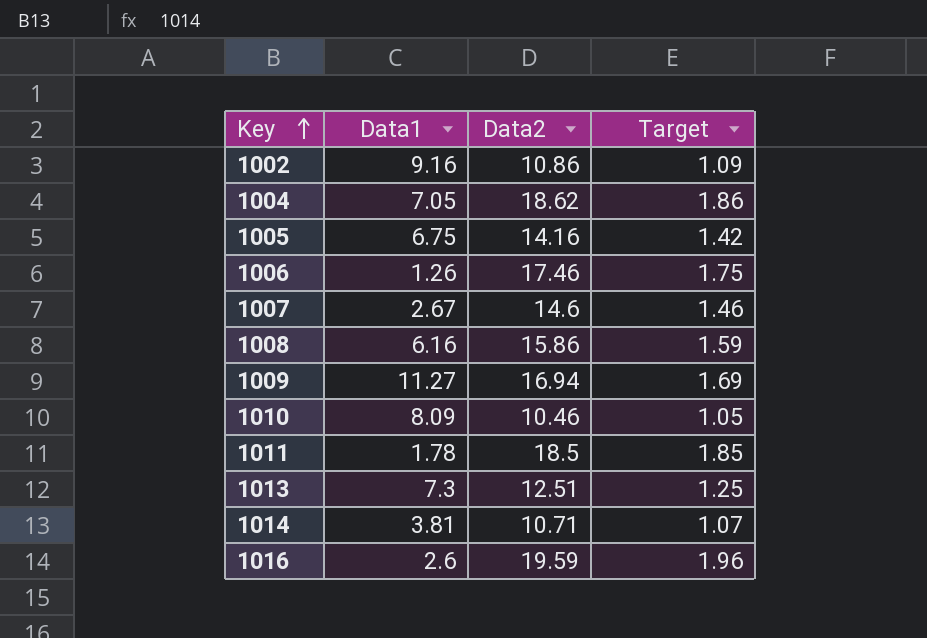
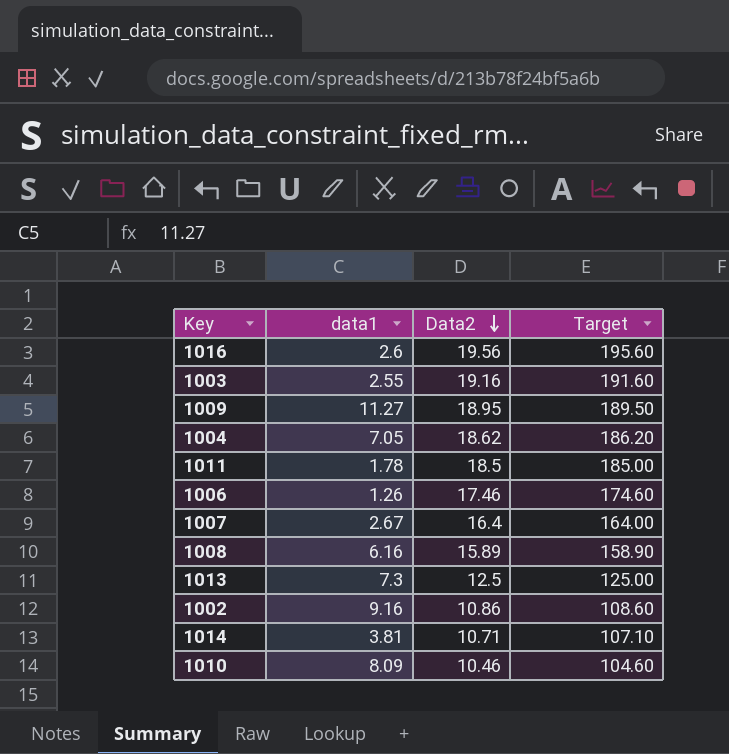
row order: Key ascending -> Data2 descending
column name: Data1 -> data1
column Target | formula: [Data2] * 0.1 -> [Data2] * 10
row 1005: 6.75 | 14.16 | 1.42 -> none
1016 | Data2: 19.59 -> 19.56
row 1003: none -> 2.55 | 19.16 | 191.60
1009 | Data2: 16.94 -> 18.95
1007 | Data2: 14.6 -> 16.4
1008 | Data2: 15.86 -> 15.89
1013 | Data2: 12.51 -> 12.5

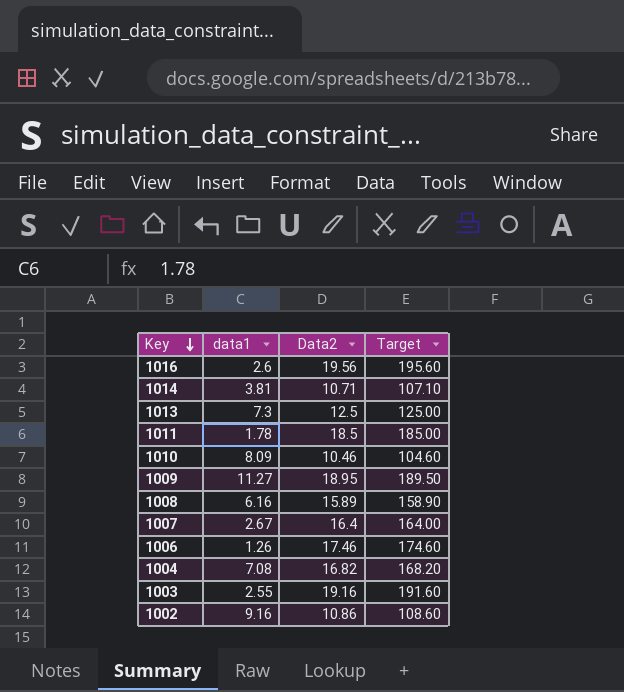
row order: Data2 descending -> Key descending
1004 | data1: 7.05 -> 7.08
1004 | Data2: 18.62 -> 16.82
1004 | Target: 186.20 -> 168.20

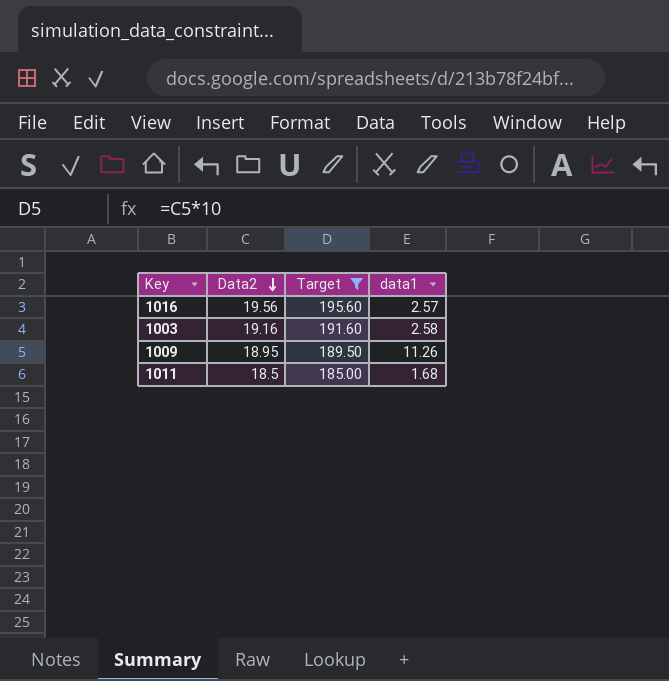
filter: none -> Target >= 185.00
row order: Key descending -> Data2 descending
column data1 | position: 2 -> 4
1016 | data1: 2.6 -> 2.57
1003 | data1: 2.55 -> 2.58
1009 | data1: 11.27 -> 11.26
1011 | data1: 1.78 -> 1.68

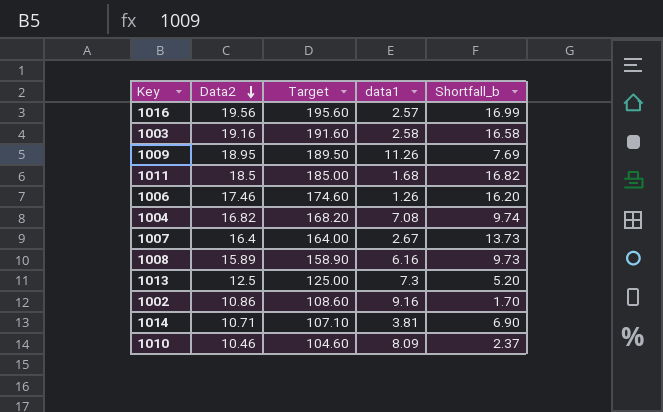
filter: Target >= 185.00 -> none
column Shortfall_b | formula: none -> [Data2] - [data1]

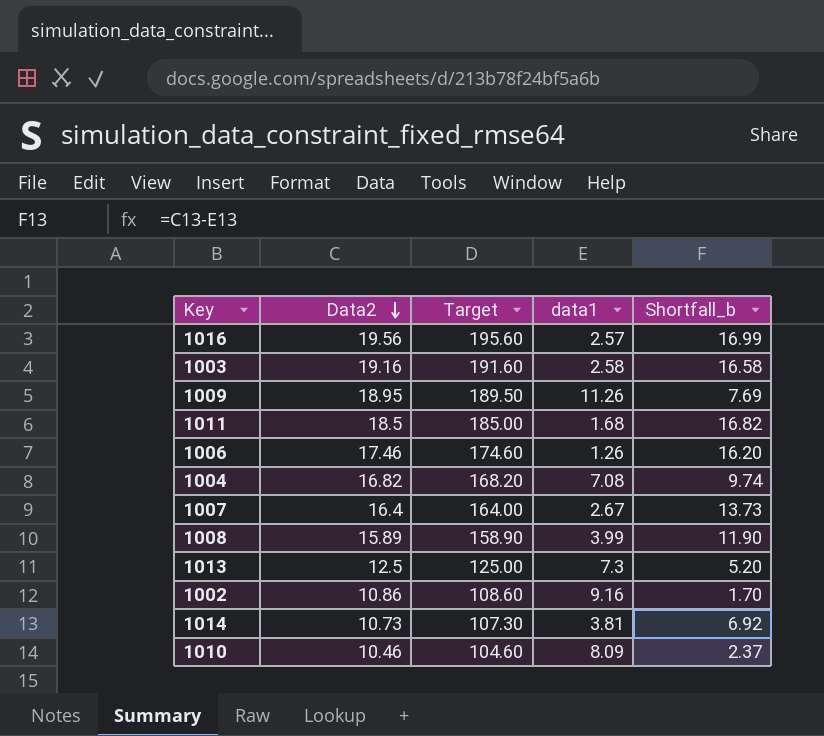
1008 | data1: 6.16 -> 3.99
1008 | Shortfall_b: 9.73 -> 11.90
1014 | Data2: 10.71 -> 10.73
1014 | Target: 107.10 -> 107.30
1014 | Shortfall_b: 6.90 -> 6.92

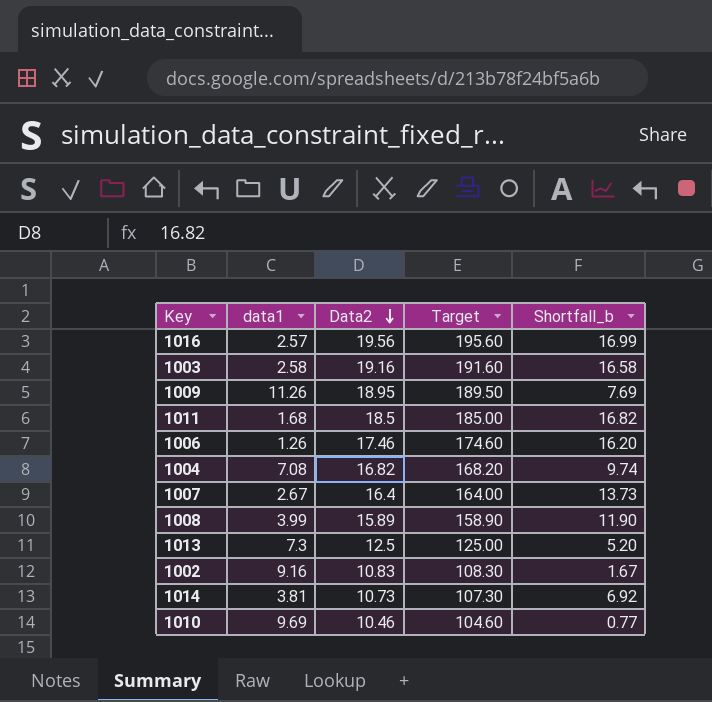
column data1 | position: 4 -> 2
1002 | Data2: 10.86 -> 10.83
1002 | Target: 108.60 -> 108.30
1002 | Shortfall_b: 1.70 -> 1.67
1010 | data1: 8.09 -> 9.69
1010 | Shortfall_b: 2.37 -> 0.77

